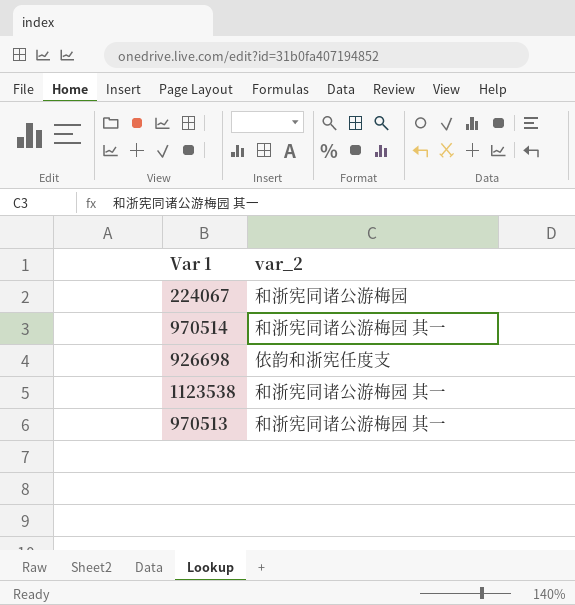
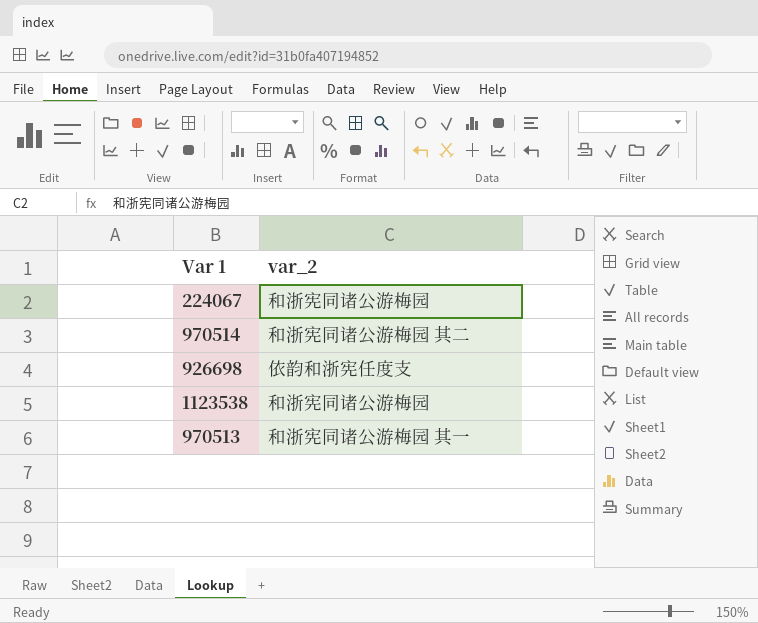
970514 | var_2: 和浙宪同诸公游梅园 其一 -> 和浙宪同诸公游梅园 其二
1123538 | var_2: 和浙宪同诸公游梅园 其一 -> 和浙宪同诸公游梅园

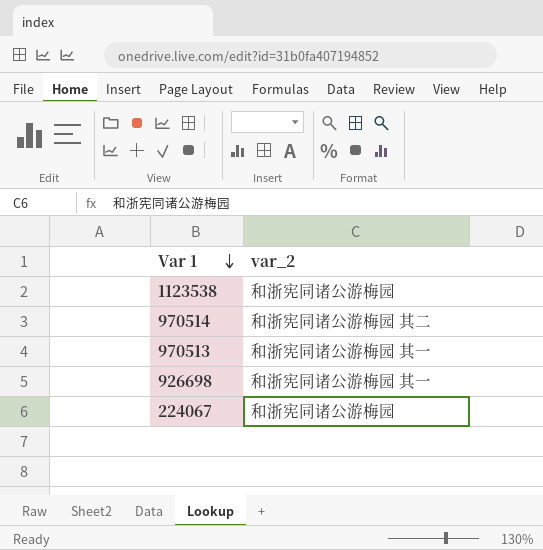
row order: none -> Var 1 descending
926698 | var_2: 依韵和浙宪任度支 -> 和浙宪同诸公游梅园 其一

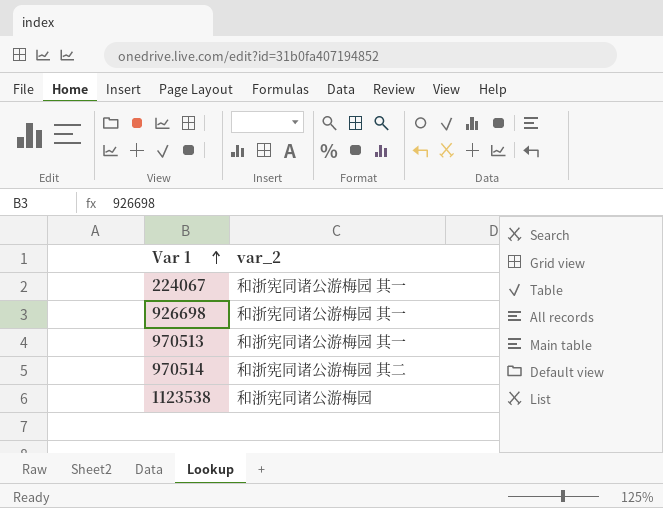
row order: Var 1 descending -> Var 1 ascending
224067 | var_2: 和浙宪同诸公游梅园 -> 和浙宪同诸公游梅园 其一

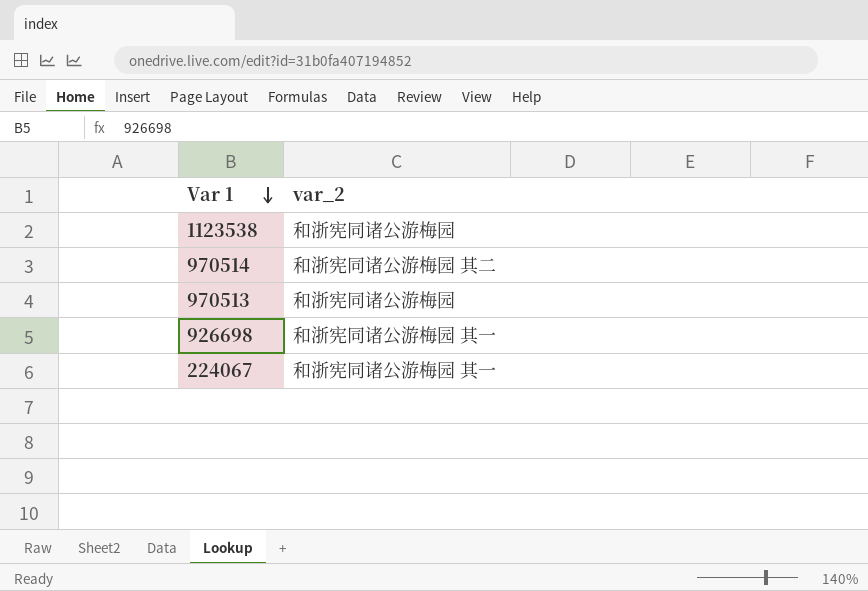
row order: Var 1 ascending -> Var 1 descending
970513 | var_2: 和浙宪同诸公游梅园 其一 -> 和浙宪同诸公游梅园

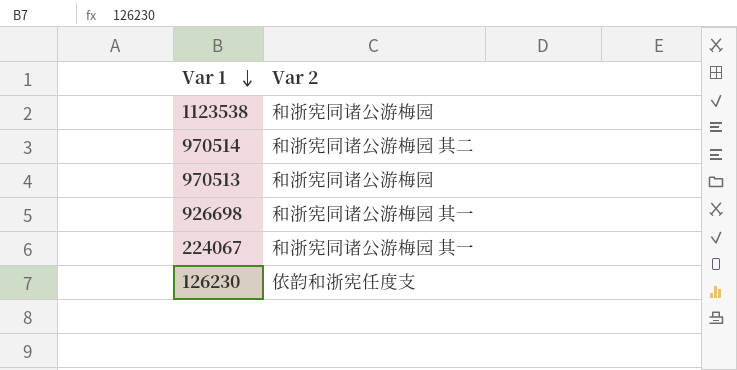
column name: var_2 -> Var 2
row 126230: none -> 依韵和浙宪任度支

